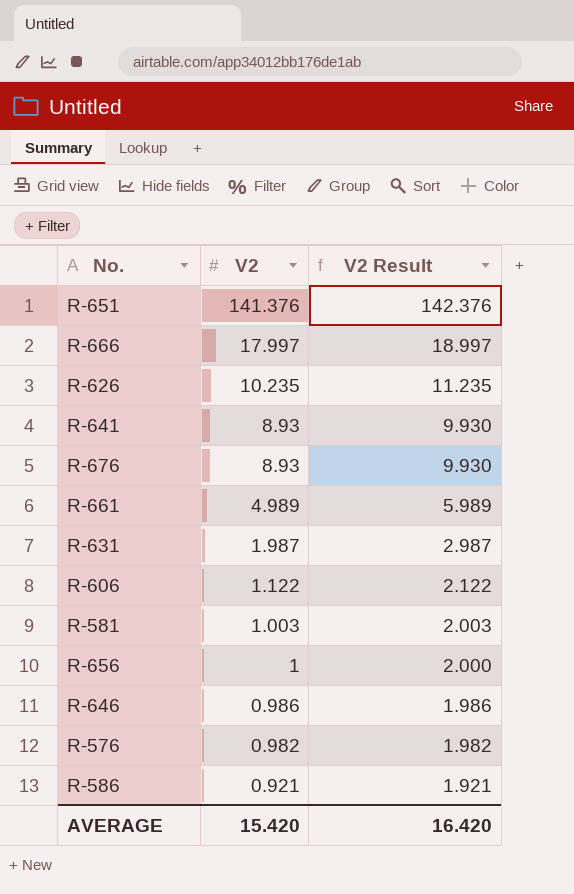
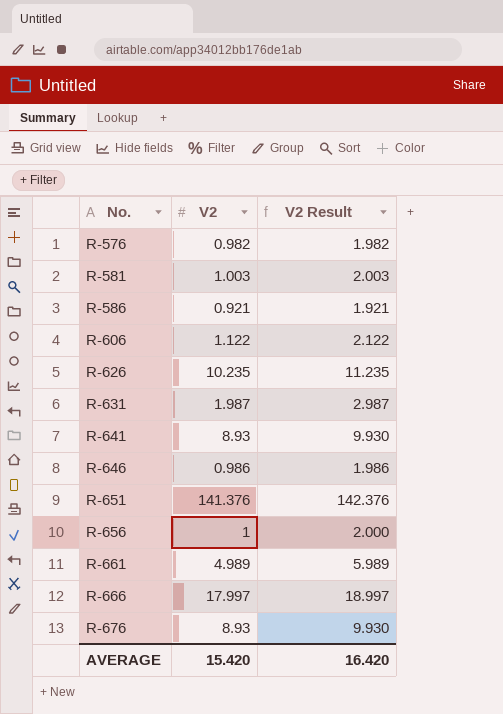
row order: V2 descending -> No. ascending

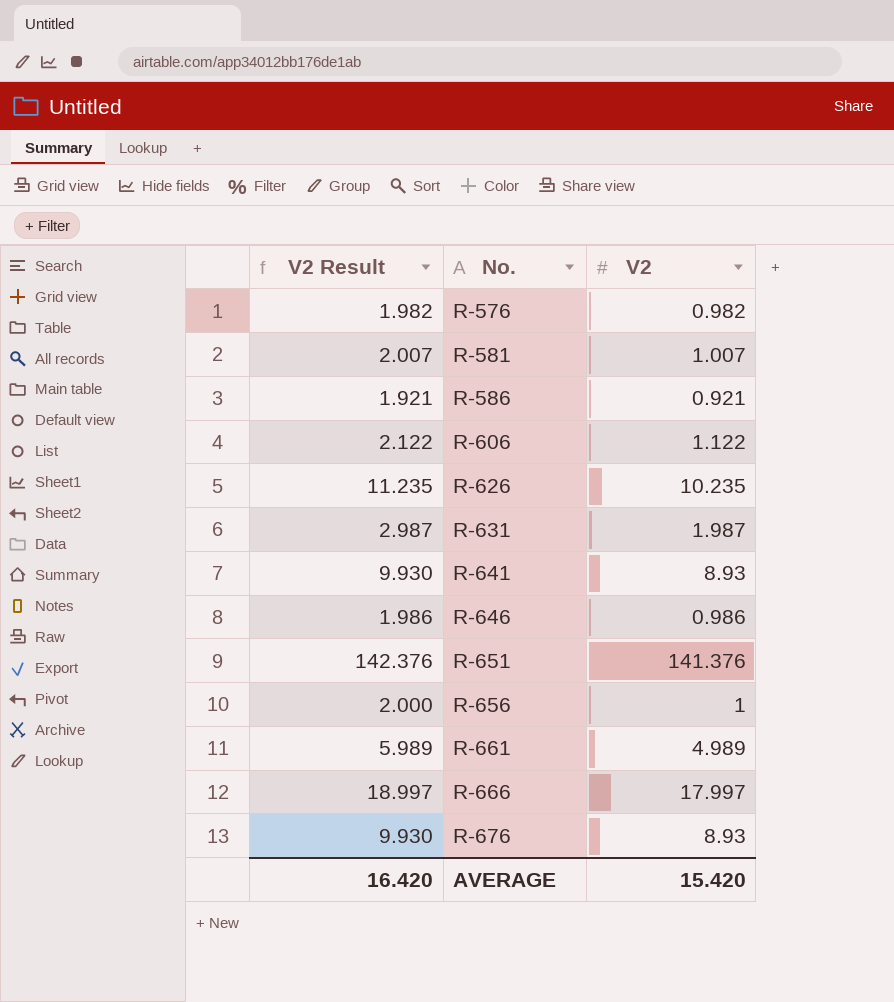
column V2 Result | position: 3 -> 1
R-581 | V2 Result: 2.003 -> 2.007
R-581 | V2: 1.003 -> 1.007

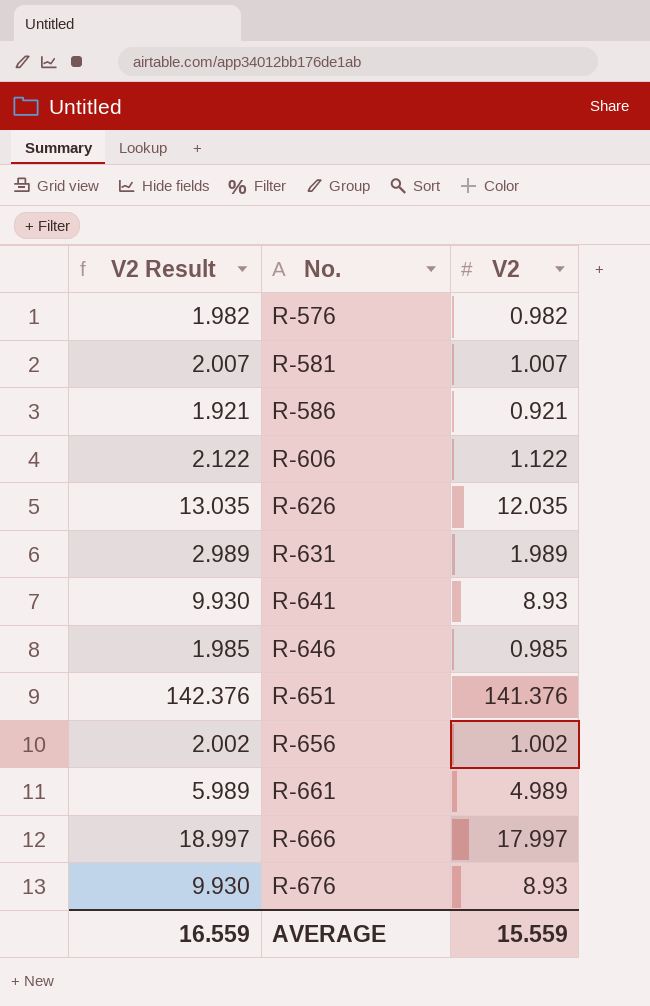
R-626 | V2 Result: 11.235 -> 13.035
R-626 | V2: 10.235 -> 12.035
R-631 | V2 Result: 2.987 -> 2.989
R-631 | V2: 1.987 -> 1.989
R-646 | V2 Result: 1.986 -> 1.985
R-646 | V2: 0.986 -> 0.985
R-656 | V2 Result: 2.000 -> 2.002
R-656 | V2: 1 -> 1.002
AVERAGE | V2 Result: 16.420 -> 16.559
AVERAGE | V2: 15.420 -> 15.559

